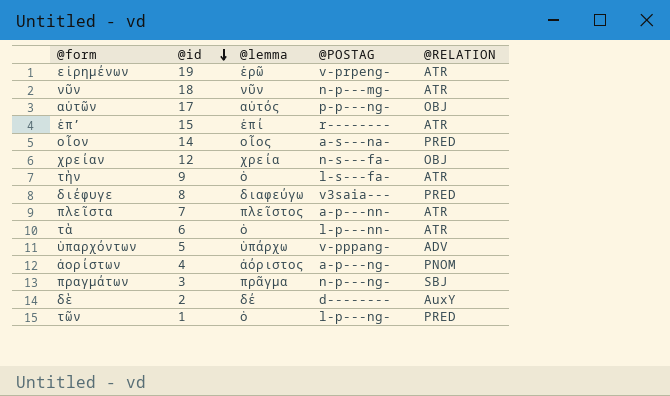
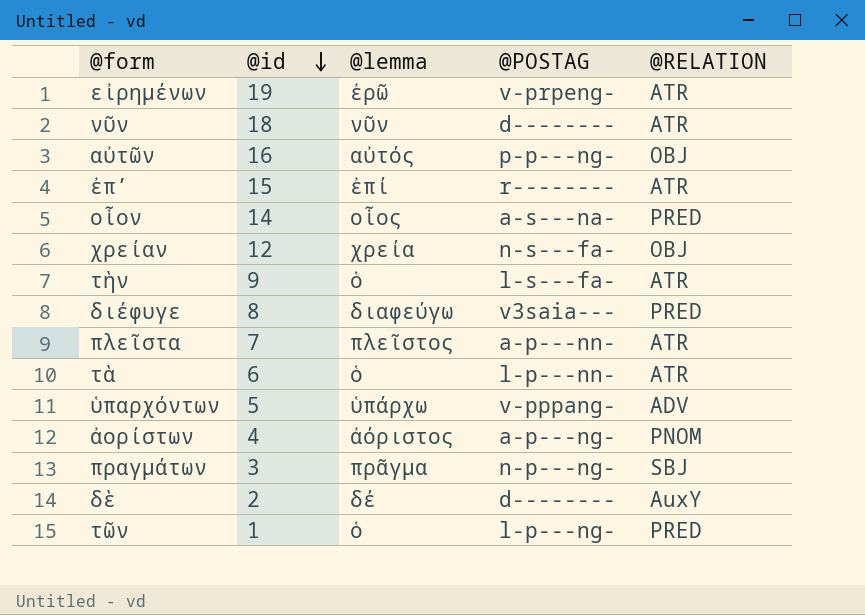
νῦν | @POSTAG: n-p---mg- -> d--------
αὐτῶν | @id: 17 -> 16

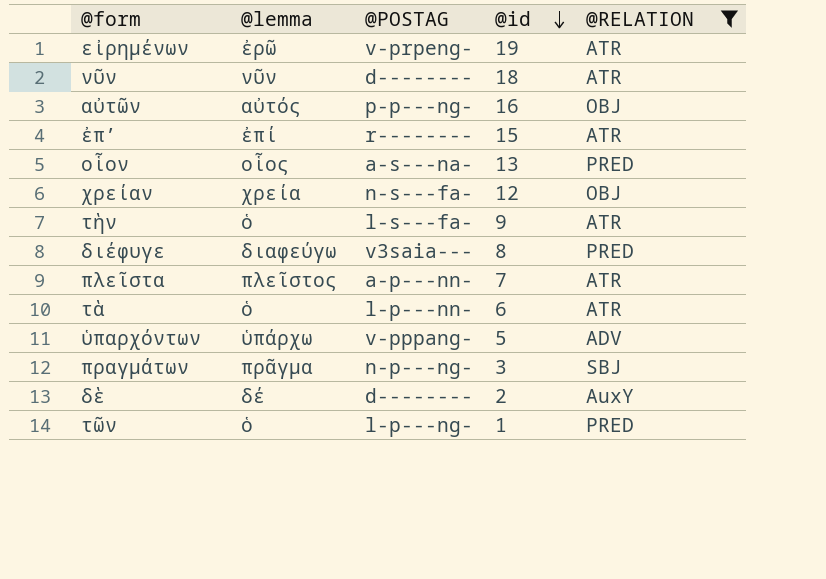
filter: none -> @RELATION != PNOM
column @id | position: 2 -> 4
οἷον | @id: 14 -> 13

